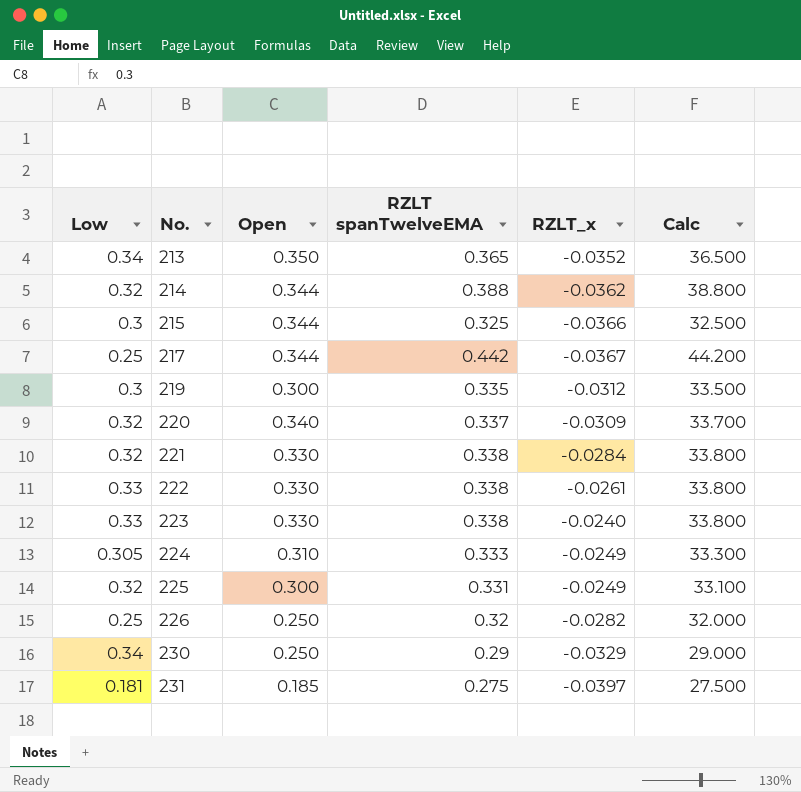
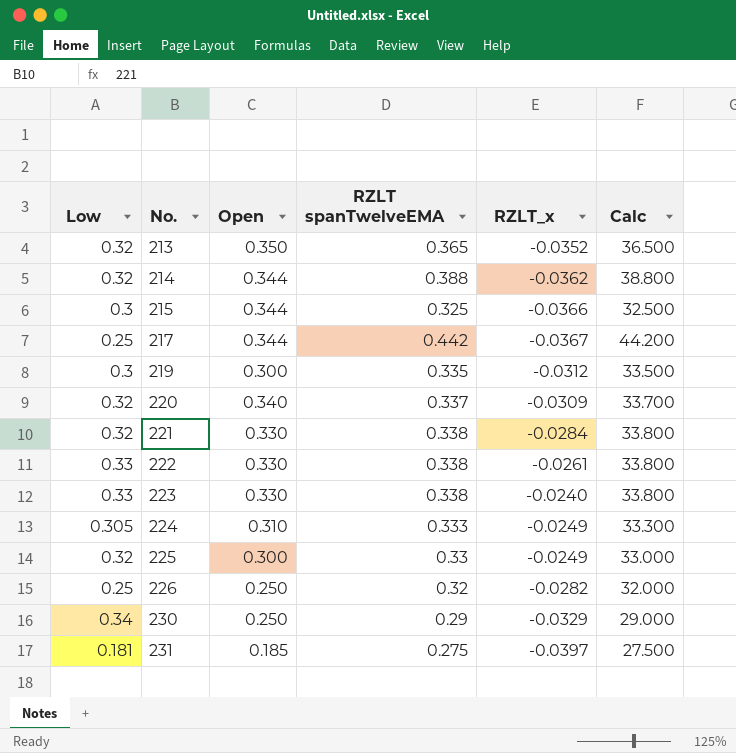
213 | Low: 0.34 -> 0.32
225 | RZLT spanTwelveEMA: 0.331 -> 0.33
225 | Calc: 33.100 -> 33.000

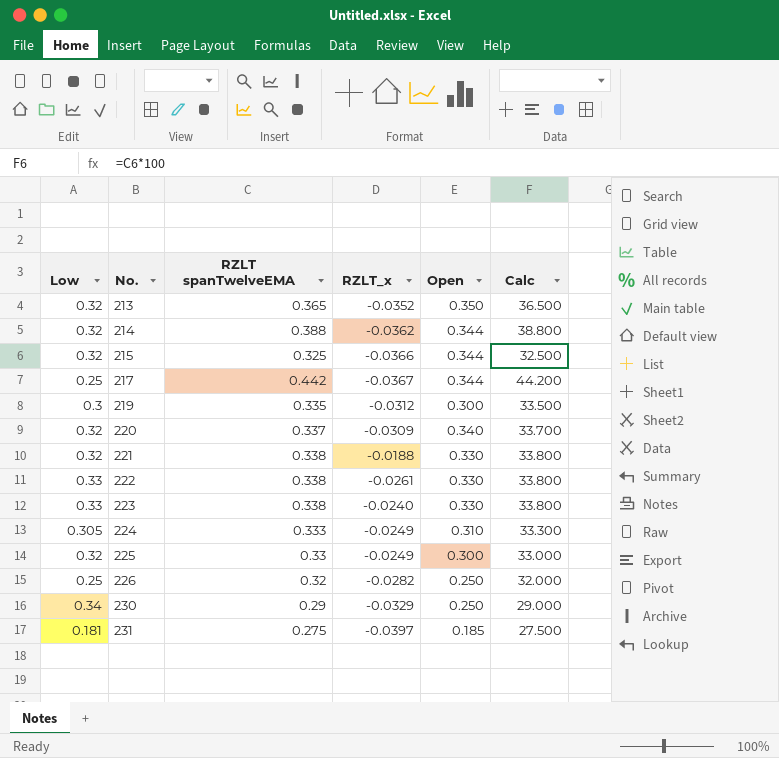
column Open | position: 3 -> 5
215 | Low: 0.3 -> 0.32
221 | RZLT_x: -0.0284 -> -0.0188

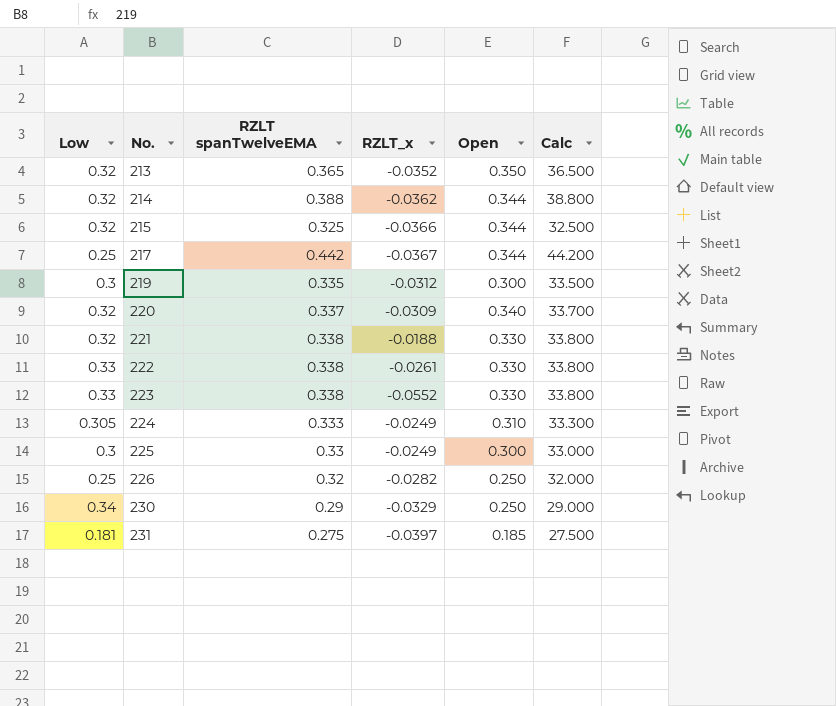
223 | RZLT_x: -0.0240 -> -0.0552
225 | Low: 0.32 -> 0.3

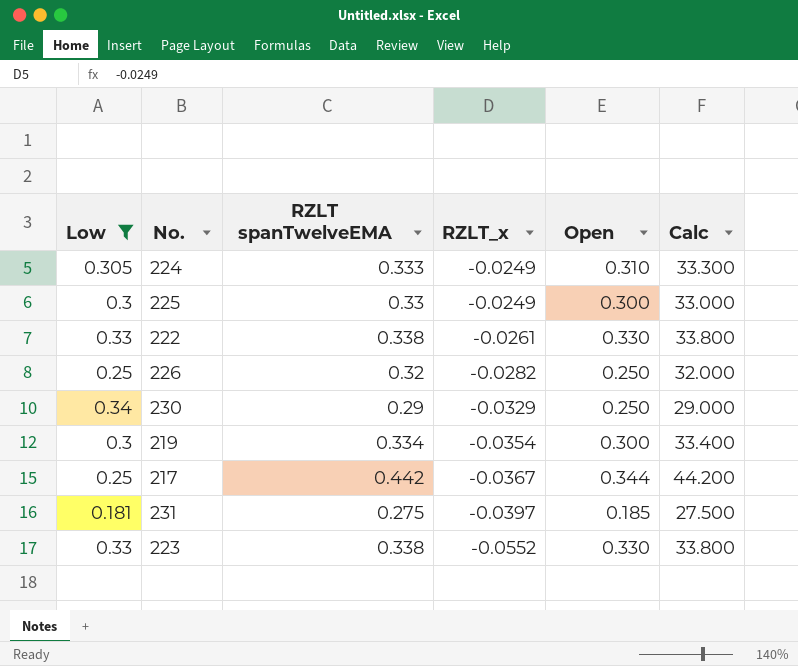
filter: none -> Low != 0.32
row order: No. ascending -> RZLT_x descending
219 | RZLT spanTwelveEMA: 0.335 -> 0.334
219 | RZLT_x: -0.0312 -> -0.0354
219 | Calc: 33.500 -> 33.400

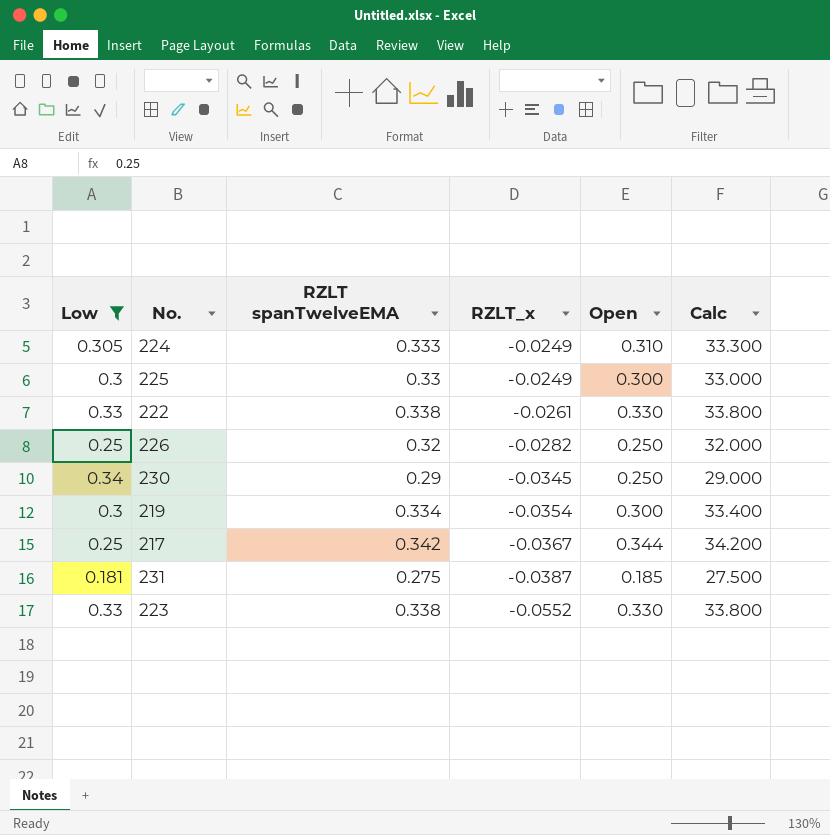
230 | RZLT_x: -0.0329 -> -0.0345
217 | RZLT spanTwelveEMA: 0.442 -> 0.342
217 | Calc: 44.200 -> 34.200
231 | RZLT_x: -0.0397 -> -0.0387

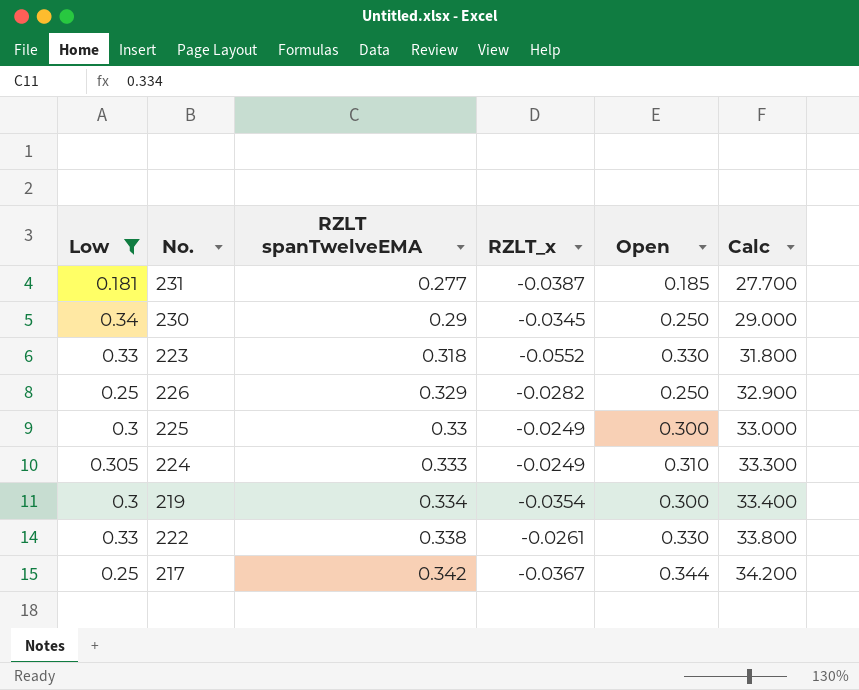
row order: RZLT_x descending -> RZLT spanTwelveEMA ascending
231 | RZLT spanTwelveEMA: 0.275 -> 0.277
231 | Calc: 27.500 -> 27.700
223 | RZLT spanTwelveEMA: 0.338 -> 0.318
223 | Calc: 33.800 -> 31.800
226 | RZLT spanTwelveEMA: 0.32 -> 0.329
226 | Calc: 32.000 -> 32.900

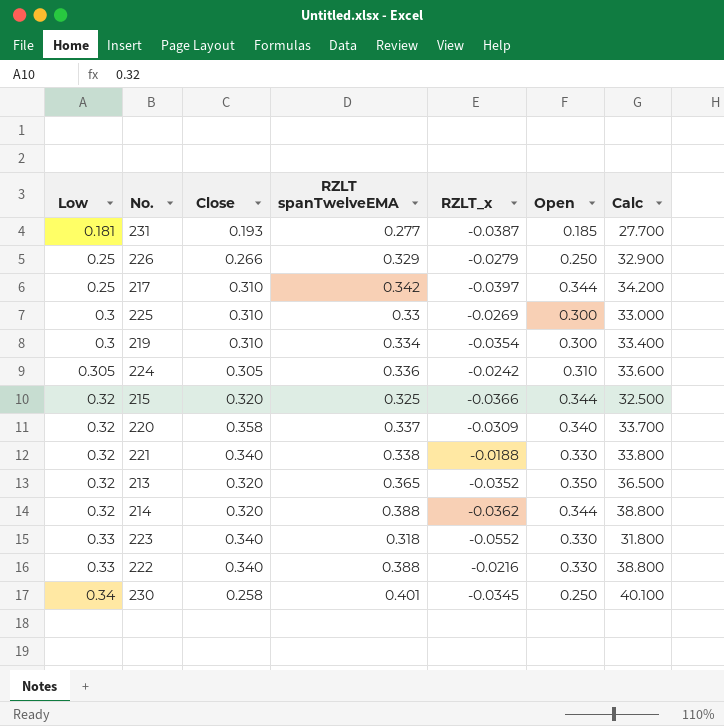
filter: Low != 0.32 -> none
row order: RZLT spanTwelveEMA ascending -> Low ascending
column Close | position: none -> 3
226 | RZLT_x: -0.0282 -> -0.0279
217 | RZLT_x: -0.0367 -> -0.0397
225 | RZLT_x: -0.0249 -> -0.0269
224 | RZLT spanTwelveEMA: 0.333 -> 0.336
224 | RZLT_x: -0.0249 -> -0.0242
224 | Calc: 33.300 -> 33.600
222 | RZLT spanTwelveEMA: 0.338 -> 0.388
222 | RZLT_x: -0.0261 -> -0.0216
222 | Calc: 33.800 -> 38.800
230 | RZLT spanTwelveEMA: 0.29 -> 0.401
230 | Calc: 29.000 -> 40.100

